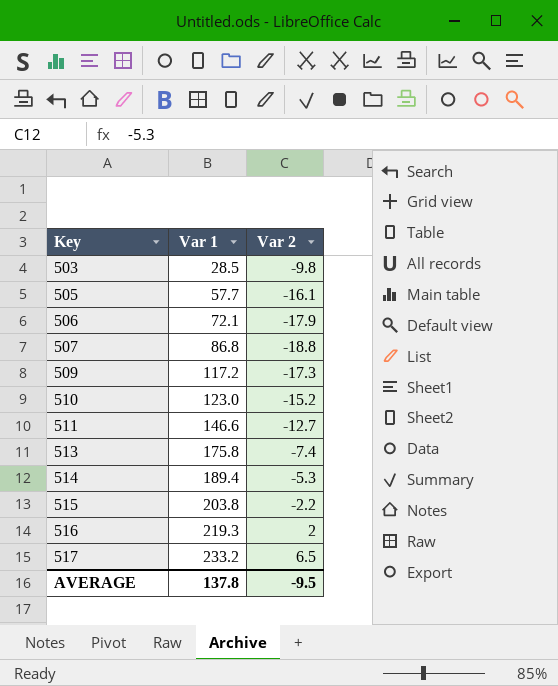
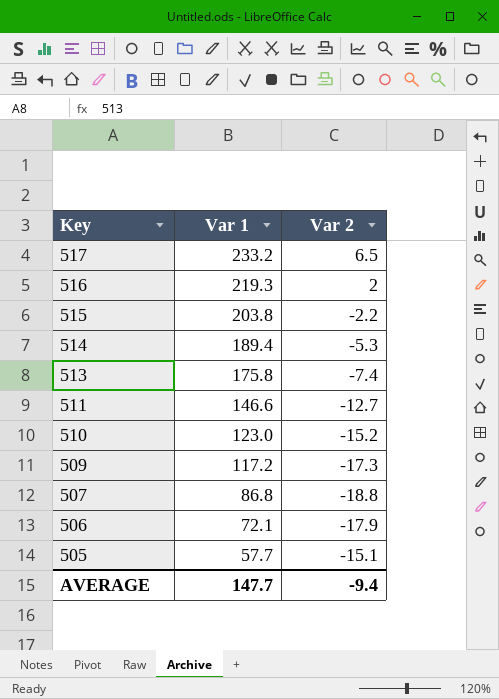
row order: Key ascending -> Key descending
row 503: 28.5 | -9.8 -> none
505 | Var 2: -16.1 -> -15.1
AVERAGE | Var 1: 137.8 -> 147.7
AVERAGE | Var 2: -9.5 -> -9.4

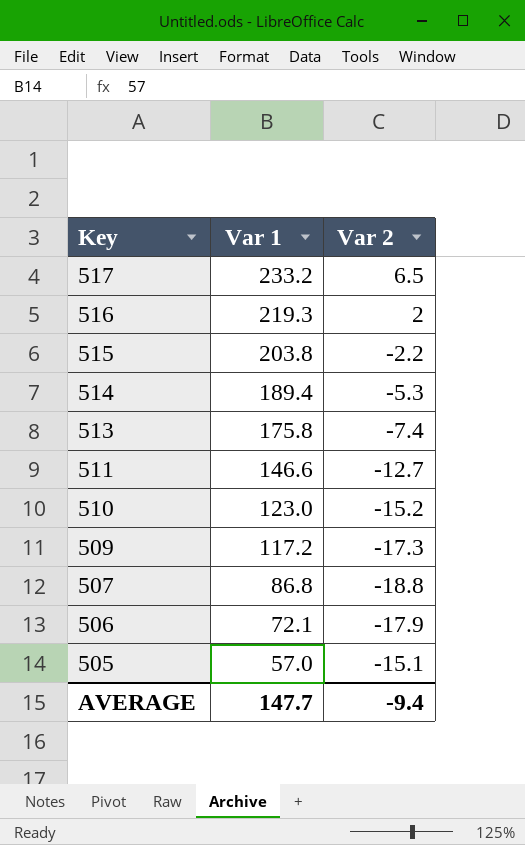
505 | Var 1: 57.7 -> 57.0

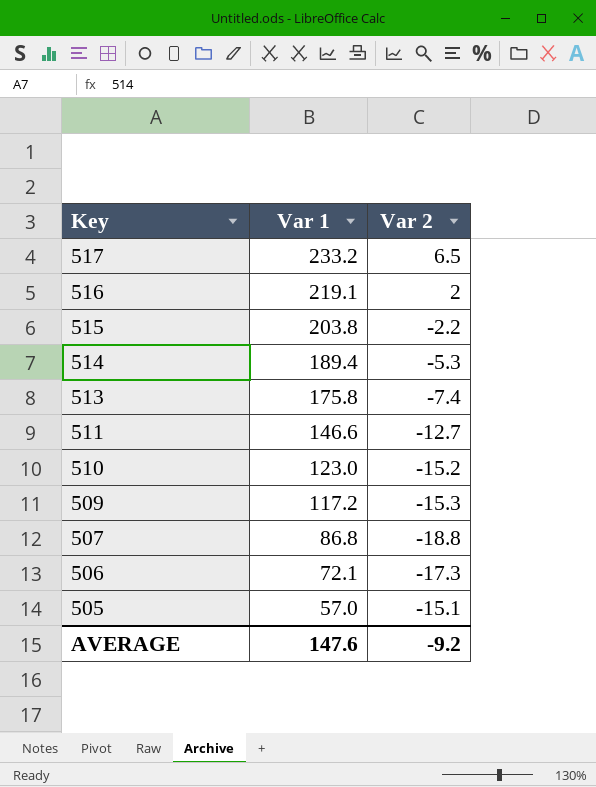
516 | Var 1: 219.3 -> 219.1
509 | Var 2: -17.3 -> -15.3
506 | Var 2: -17.9 -> -17.3
AVERAGE | Var 1: 147.7 -> 147.6
AVERAGE | Var 2: -9.4 -> -9.2

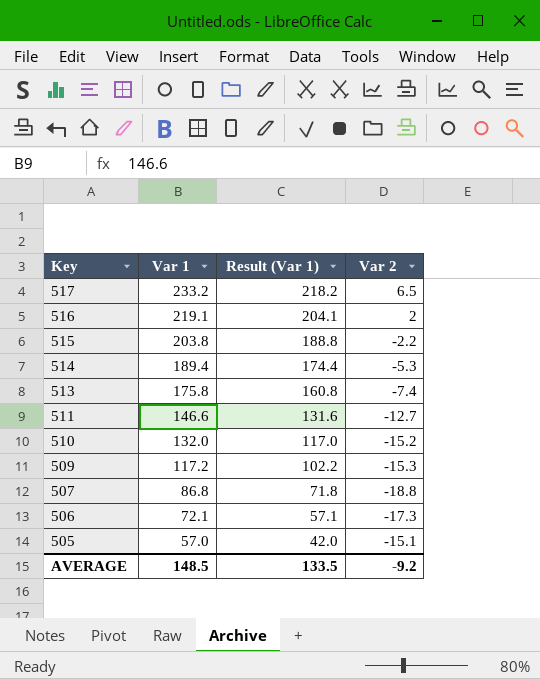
column Result (Var 1) | formula: none -> [Var 1] - 15
510 | Var 1: 123.0 -> 132.0
AVERAGE | Var 1: 147.6 -> 148.5

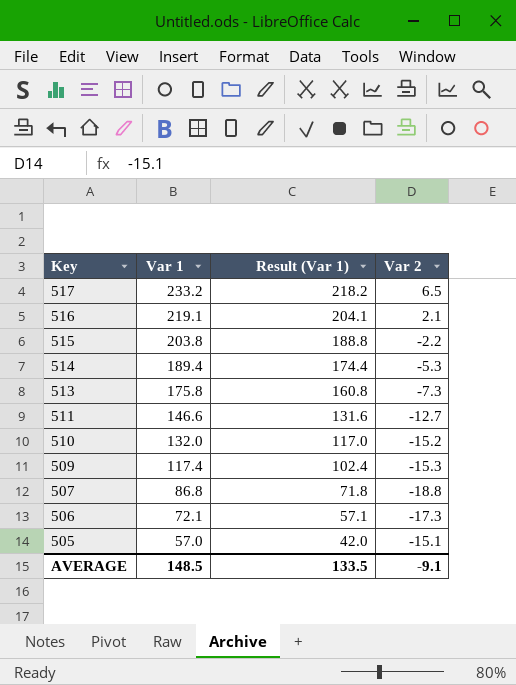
516 | Var 2: 2 -> 2.1
513 | Var 2: -7.4 -> -7.3
509 | Var 1: 117.2 -> 117.4
509 | Result (Var 1): 102.2 -> 102.4
AVERAGE | Var 2: -9.2 -> -9.1

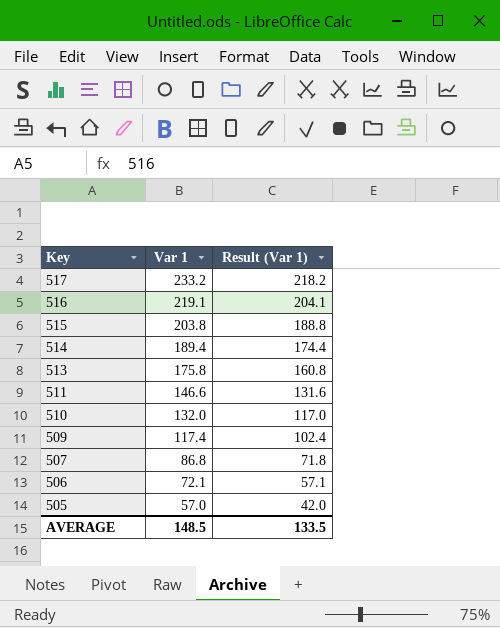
column Var 2 | position: 4 -> none

